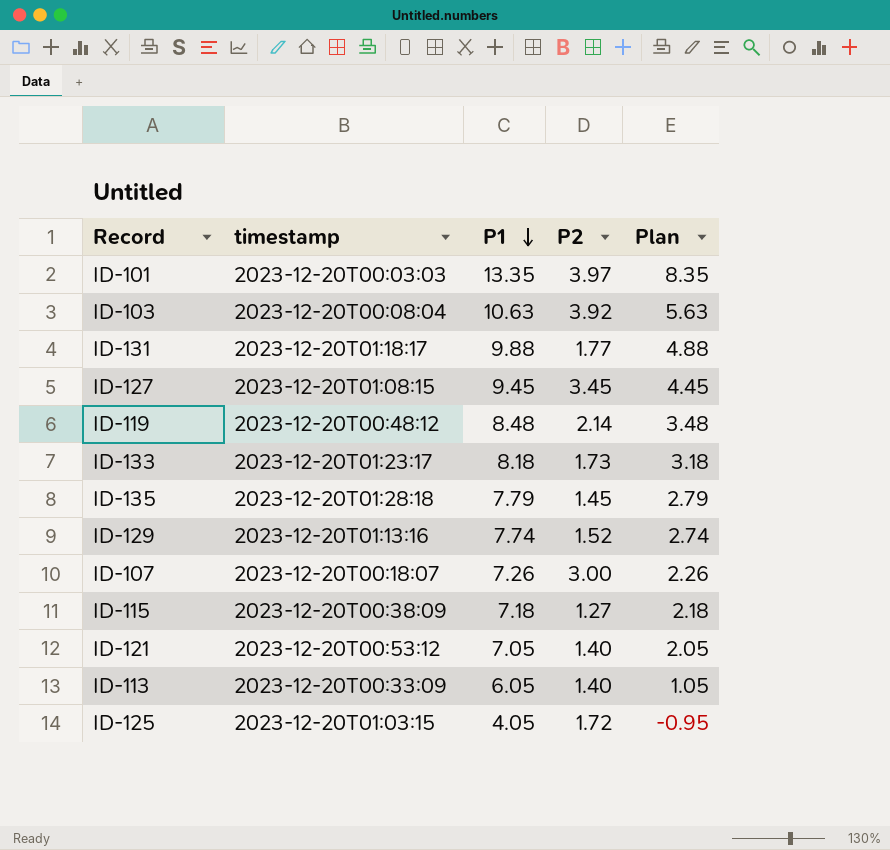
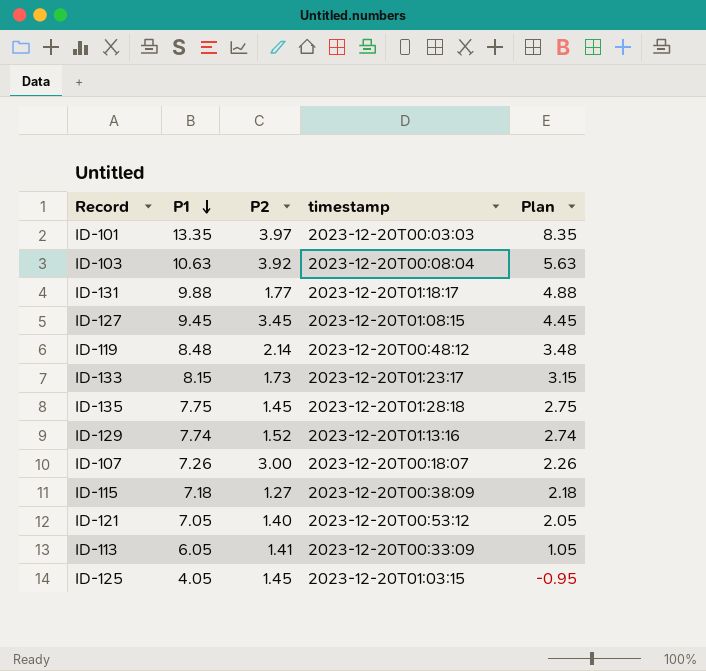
column timestamp | position: 2 -> 4
ID-133 | P1: 8.18 -> 8.15
ID-133 | Plan: 3.18 -> 3.15
ID-135 | P1: 7.79 -> 7.75
ID-135 | Plan: 2.79 -> 2.75
ID-113 | P2: 1.40 -> 1.41
ID-125 | P2: 1.72 -> 1.45

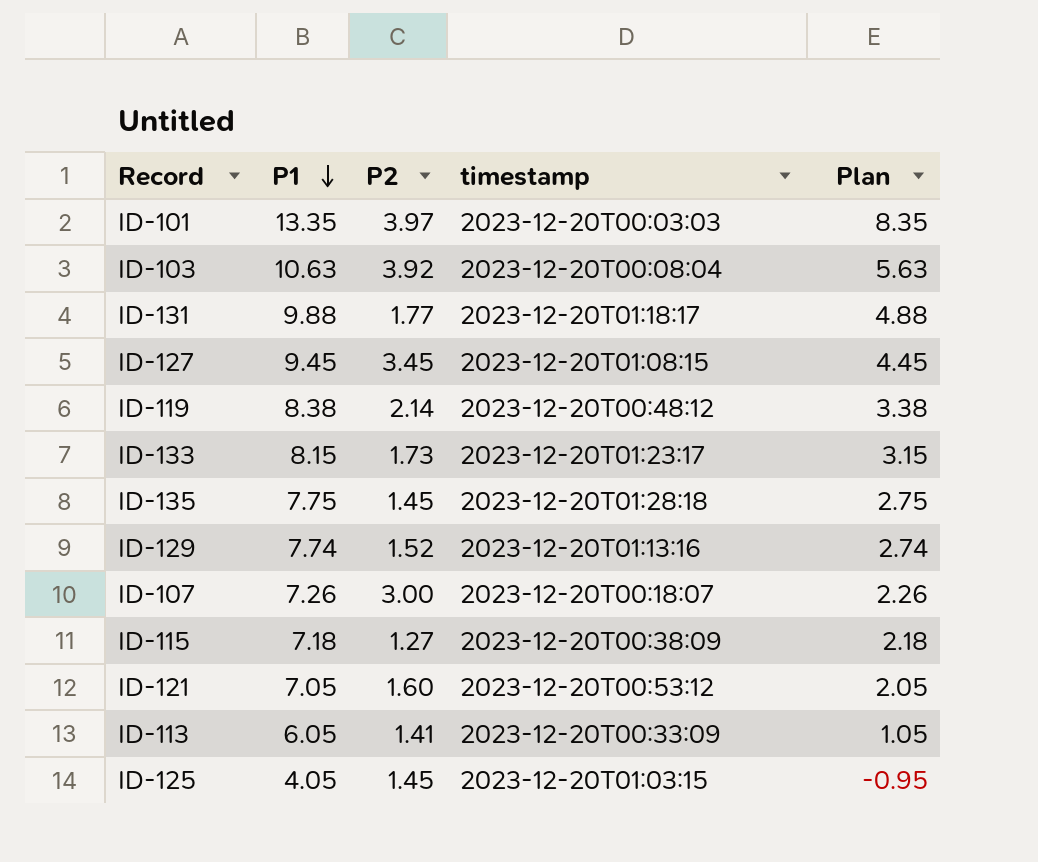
ID-119 | P1: 8.48 -> 8.38
ID-119 | Plan: 3.48 -> 3.38
ID-121 | P2: 1.40 -> 1.60

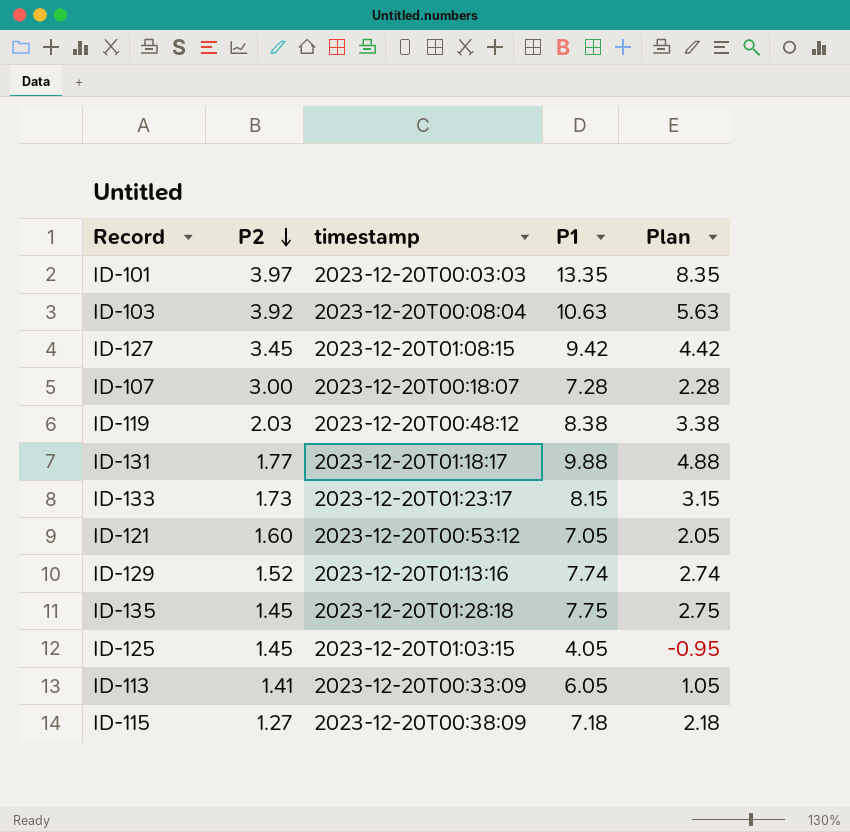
row order: P1 descending -> P2 descending
column P1 | position: 2 -> 4
ID-127 | P1: 9.45 -> 9.42
ID-127 | Plan: 4.45 -> 4.42
ID-107 | P1: 7.26 -> 7.28
ID-107 | Plan: 2.26 -> 2.28
ID-119 | P2: 2.14 -> 2.03

